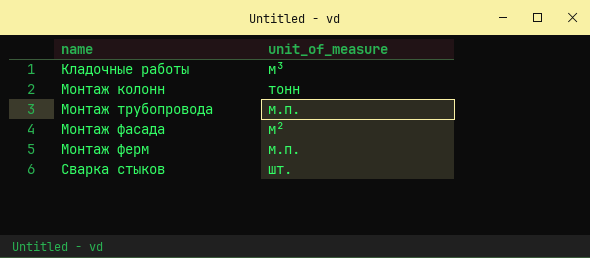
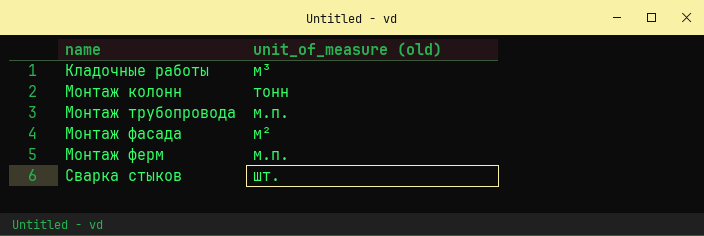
column name: unit_of_measure -> unit_of_measure (old)

